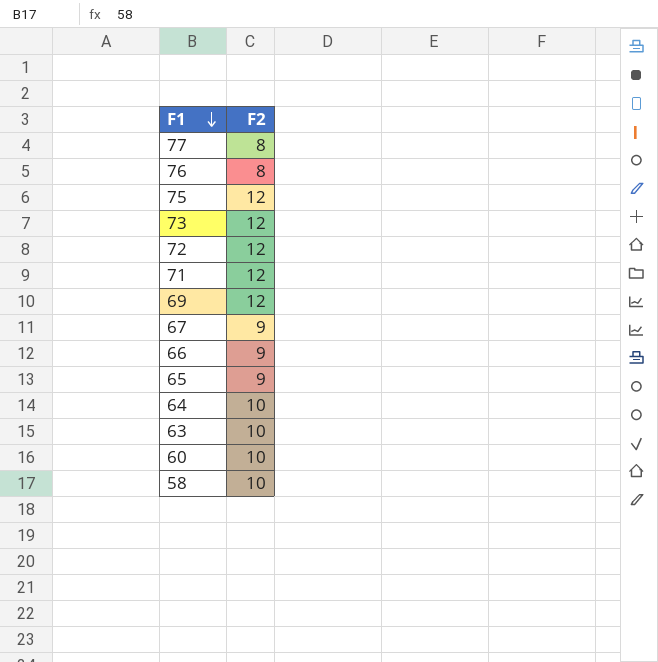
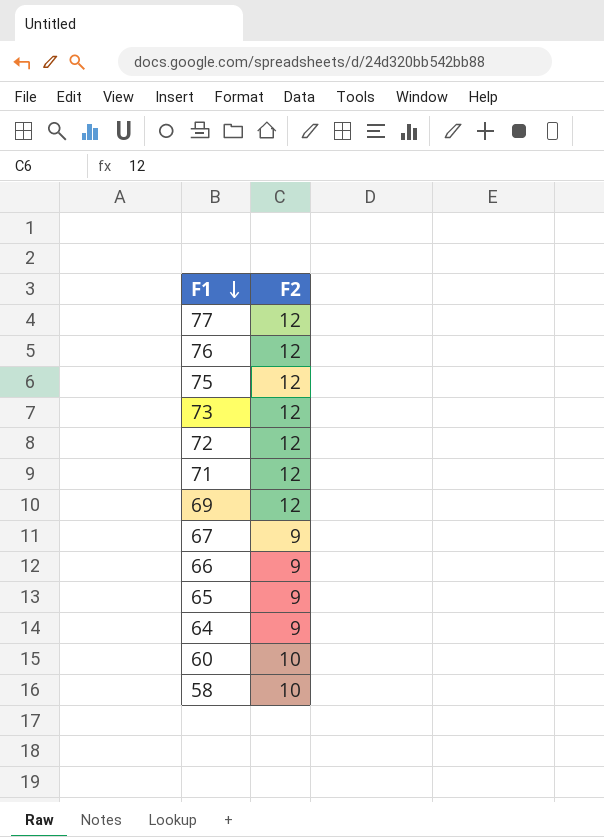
row 63: 10 -> none
77 | F2: 8 -> 12
76 | F2: 8 -> 12
64 | F2: 10 -> 9

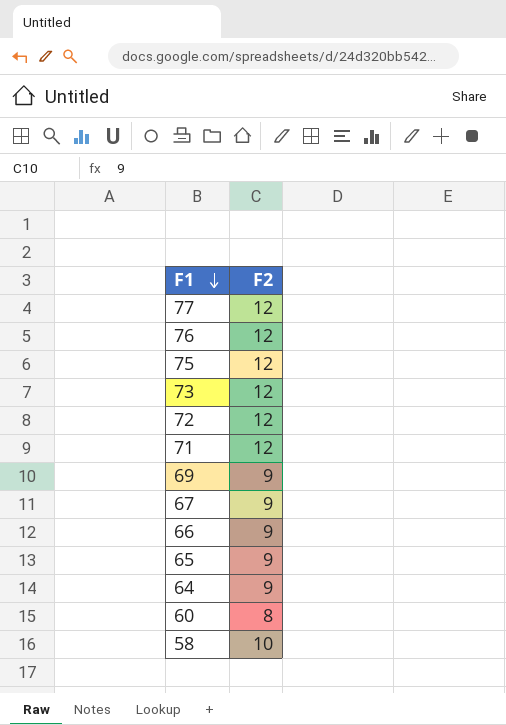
69 | F2: 12 -> 9
60 | F2: 10 -> 8

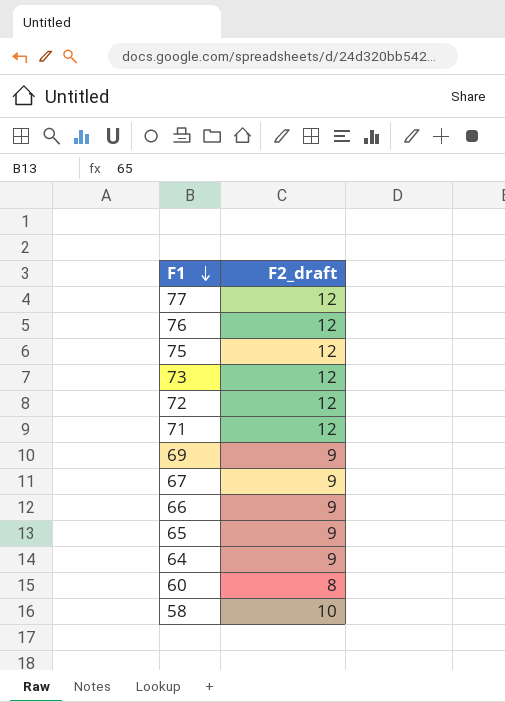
column name: F2 -> F2_draft

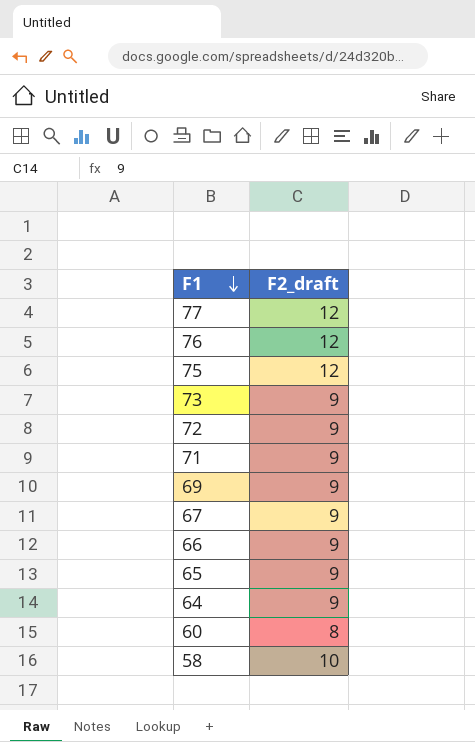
73 | F2_draft: 12 -> 9
72 | F2_draft: 12 -> 9
71 | F2_draft: 12 -> 9

